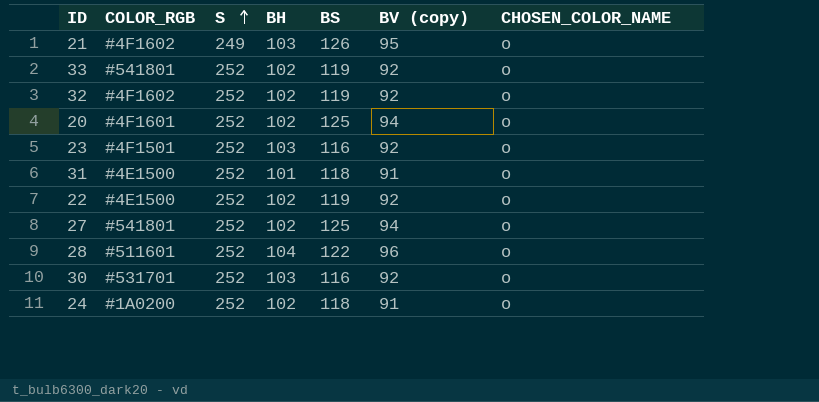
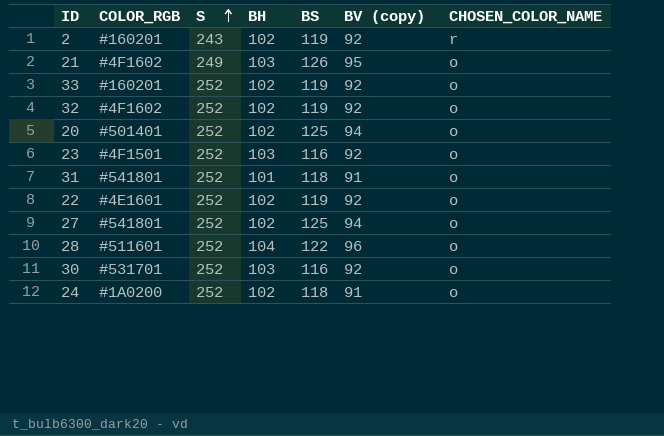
row 2: none -> #160201 | 243 | 102 | 119 | 92 | r
33 | COLOR_RGB: #541801 -> #160201
20 | COLOR_RGB: #4F1601 -> #501401
31 | COLOR_RGB: #4E1500 -> #541801
22 | COLOR_RGB: #4E1500 -> #4E1601

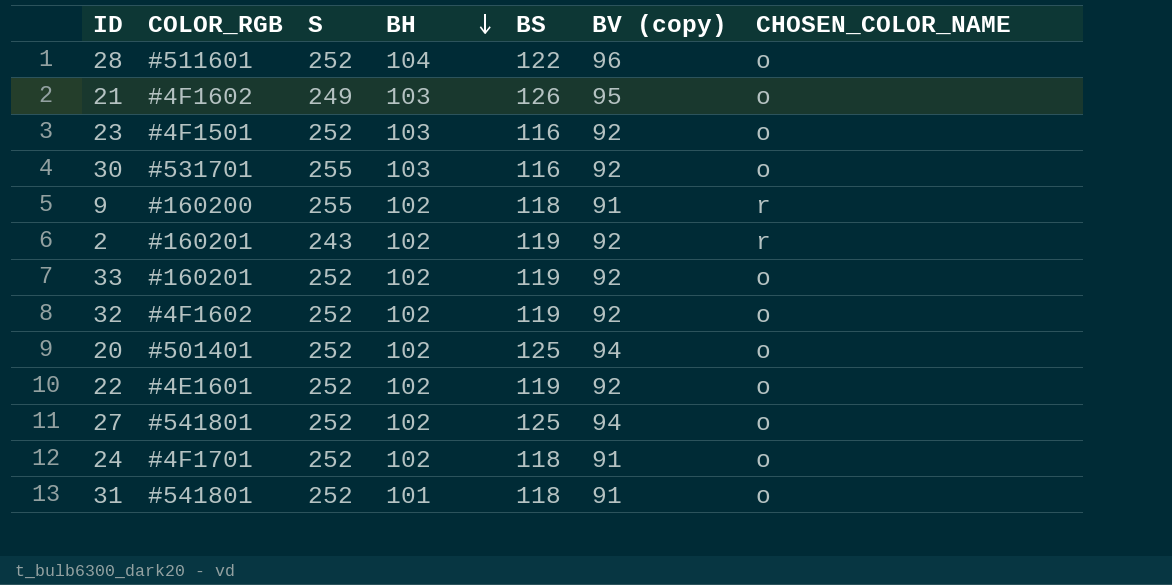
row order: S ascending -> BH descending
30 | S: 252 -> 255
row 9: none -> #160200 | 255 | 102 | 118 | 91 | r
24 | COLOR_RGB: #1A0200 -> #4F1701

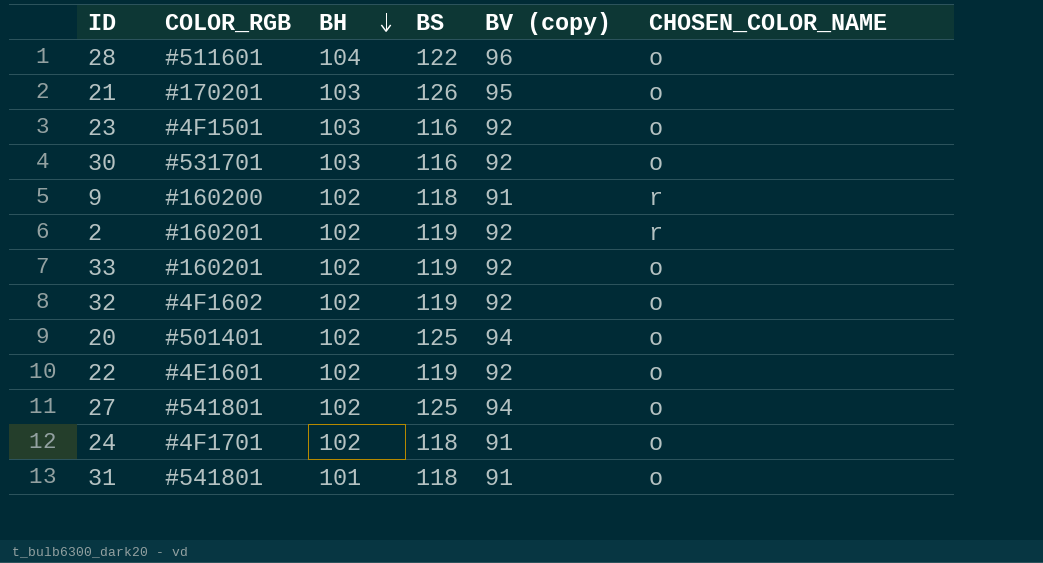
column S | position: 3 -> none
21 | COLOR_RGB: #4F1602 -> #170201

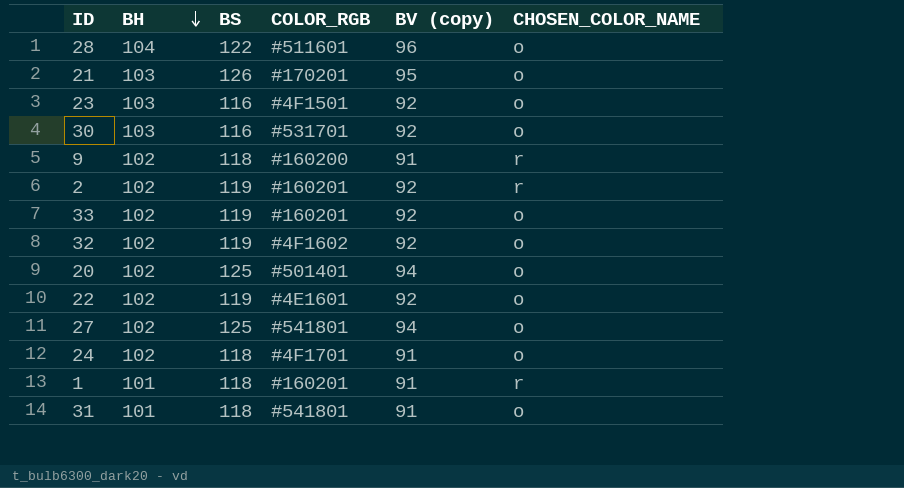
column COLOR_RGB | position: 2 -> 4
row 1: none -> 101 | 118 | #160201 | 91 | r

